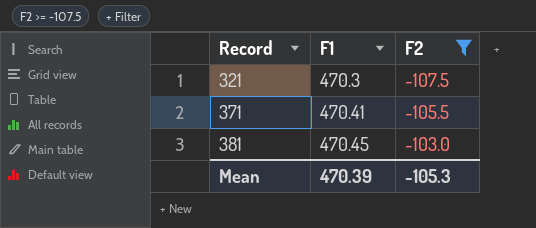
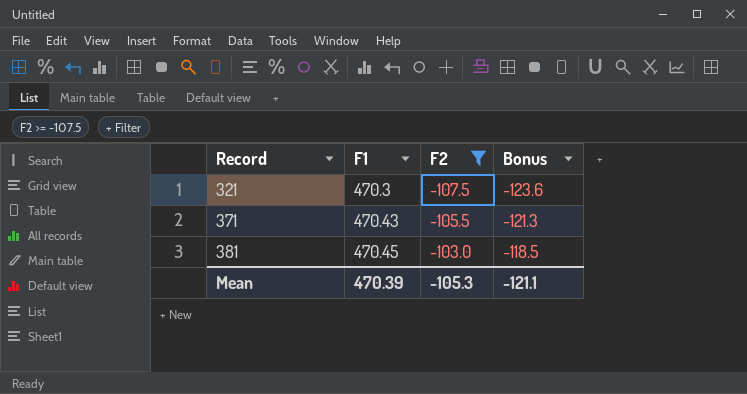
column Bonus | formula: none -> [F2] * 1.15
371 | F1: 470.41 -> 470.43

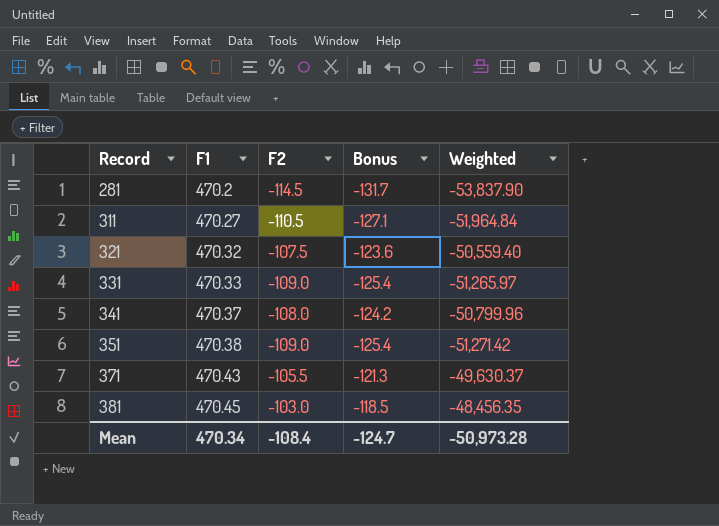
filter: F2 >= -107.5 -> none
column Weighted | formula: none -> [F1] * [F2]
321 | F1: 470.3 -> 470.32
Mean | F1: 470.39 -> 470.34
Mean | F2: -105.3 -> -108.4
Mean | Bonus: -121.1 -> -124.7

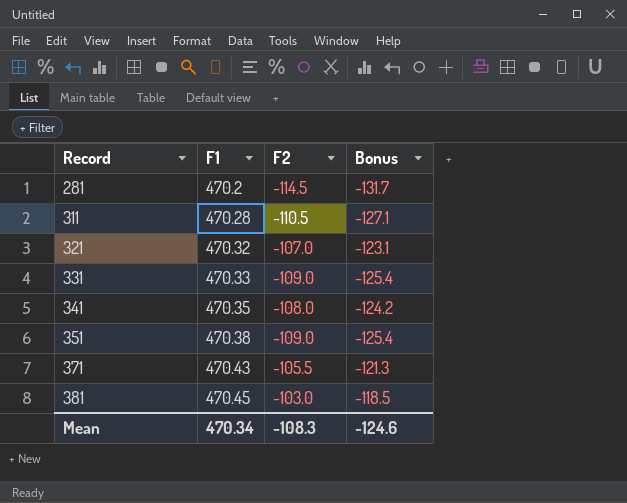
column Weighted | formula: [F1] * [F2] -> none
311 | F1: 470.27 -> 470.28
321 | F2: -107.5 -> -107.0
321 | Bonus: -123.6 -> -123.1
341 | F1: 470.37 -> 470.35
Mean | F2: -108.4 -> -108.3
Mean | Bonus: -124.7 -> -124.6

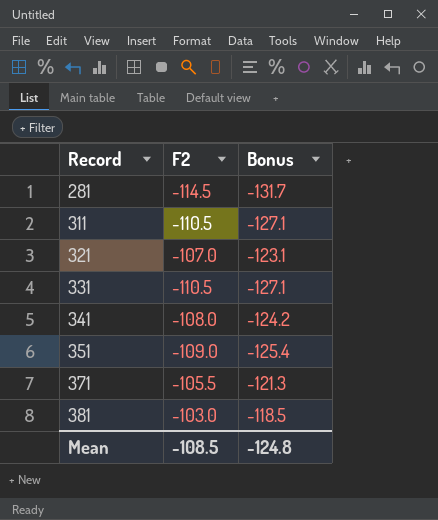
column F1 | position: 2 -> none
331 | F2: -109.0 -> -110.5
331 | Bonus: -125.4 -> -127.1
Mean | F2: -108.3 -> -108.5
Mean | Bonus: -124.6 -> -124.8

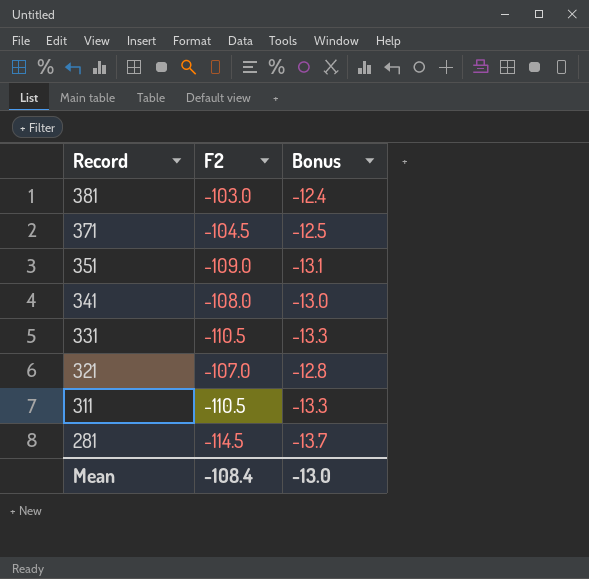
row order: Record ascending -> Record descending
column Bonus | formula: [F2] * 1.15 -> [F2] * 0.12
371 | F2: -105.5 -> -104.5
Mean | F2: -108.5 -> -108.4
Mean | Bonus: -124.8 -> -13.0

